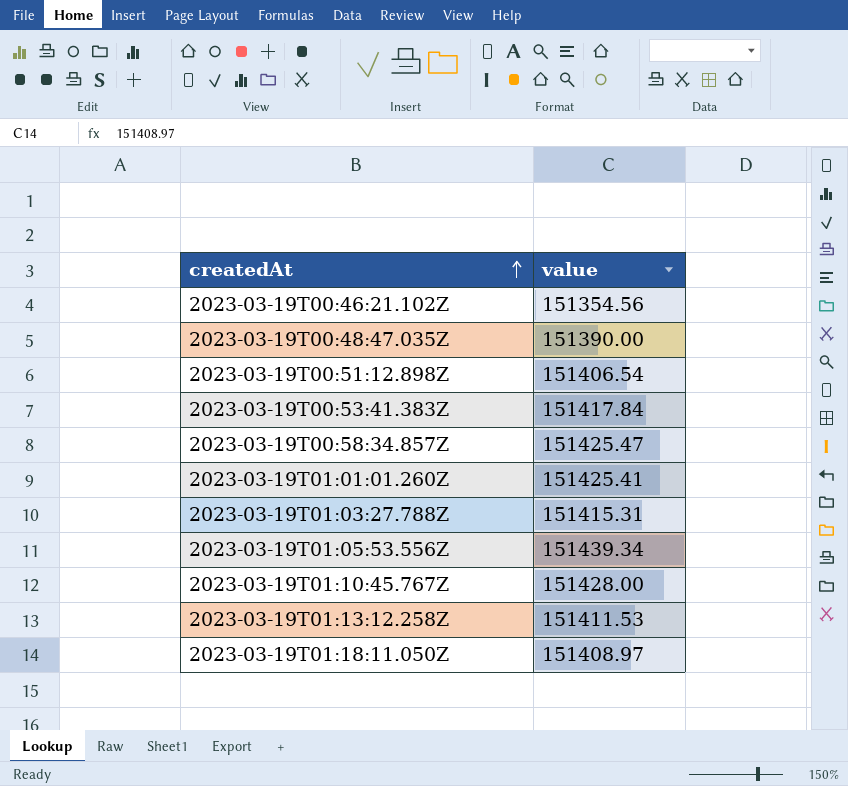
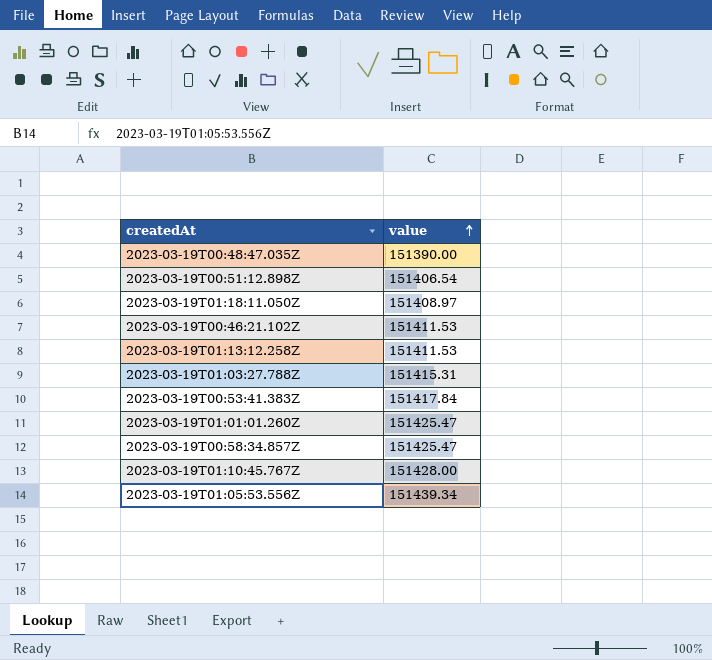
row order: createdAt ascending -> value ascending
2023-03-19T00:46:21.102Z | value: 151354.56 -> 151411.53
2023-03-19T01:01:01.260Z | value: 151425.41 -> 151425.47

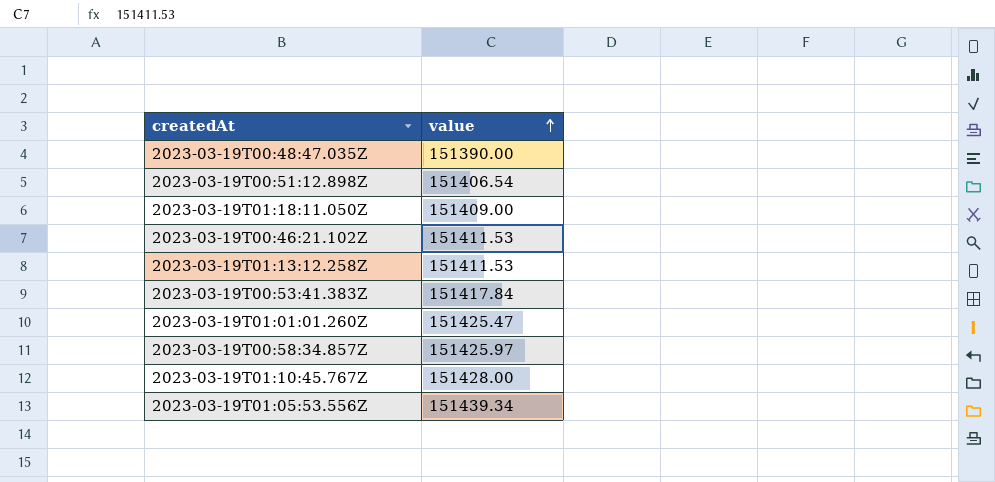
row 2023-03-19T01:03:27.788Z: 151415.31 -> none
2023-03-19T01:18:11.050Z | value: 151408.97 -> 151409.00
2023-03-19T00:58:34.857Z | value: 151425.47 -> 151425.97

